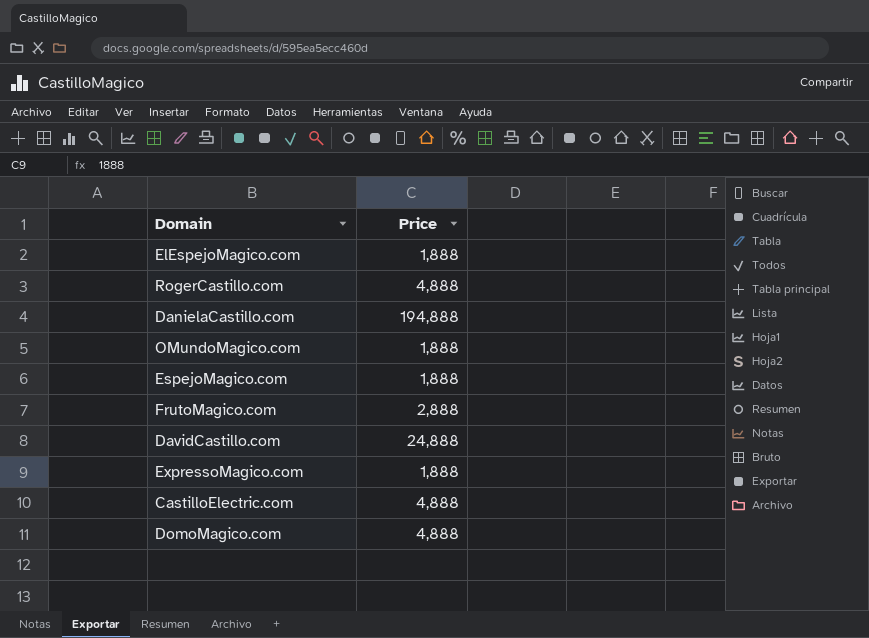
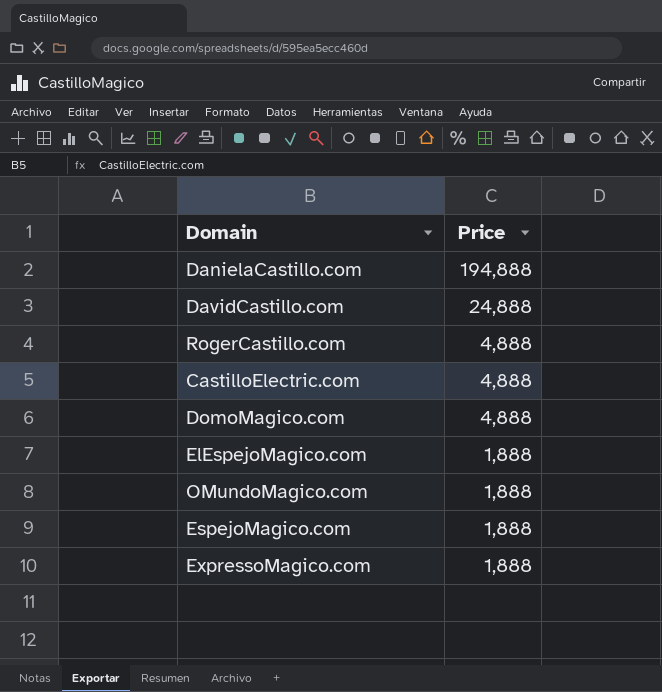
row order: none -> Price descending
row FrutoMagico.com: 2,888 -> none

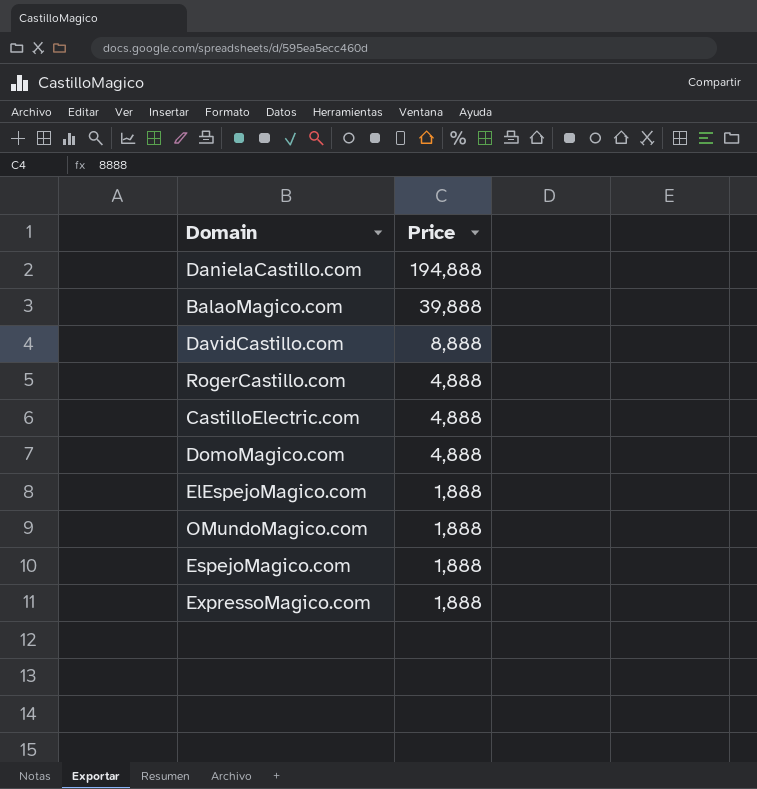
row BalaoMagico.com: none -> 39,888
DavidCastillo.com | Price: 24,888 -> 8,888

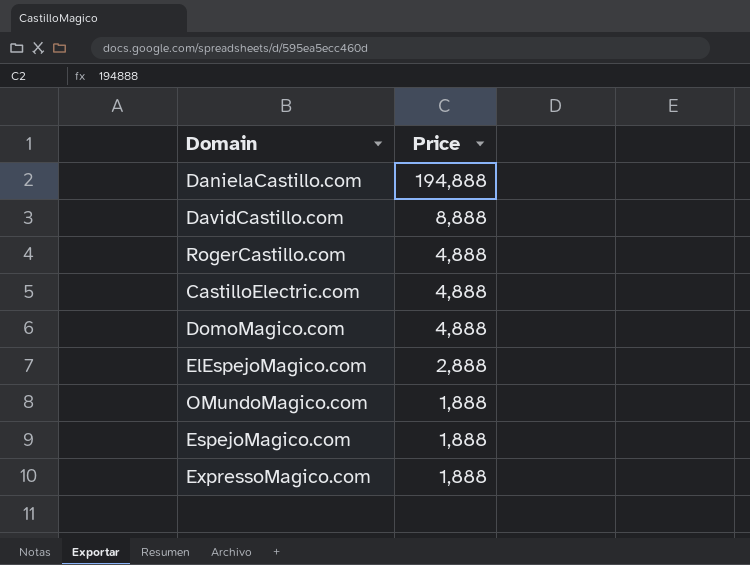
row BalaoMagico.com: 39,888 -> none
ElEspejoMagico.com | Price: 1,888 -> 2,888

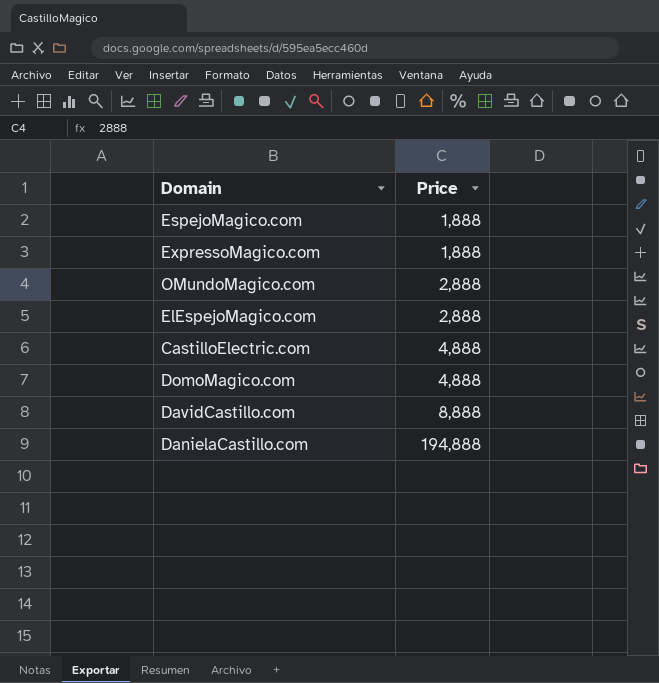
row order: Price descending -> Price ascending
row RogerCastillo.com: 4,888 -> none
OMundoMagico.com | Price: 1,888 -> 2,888

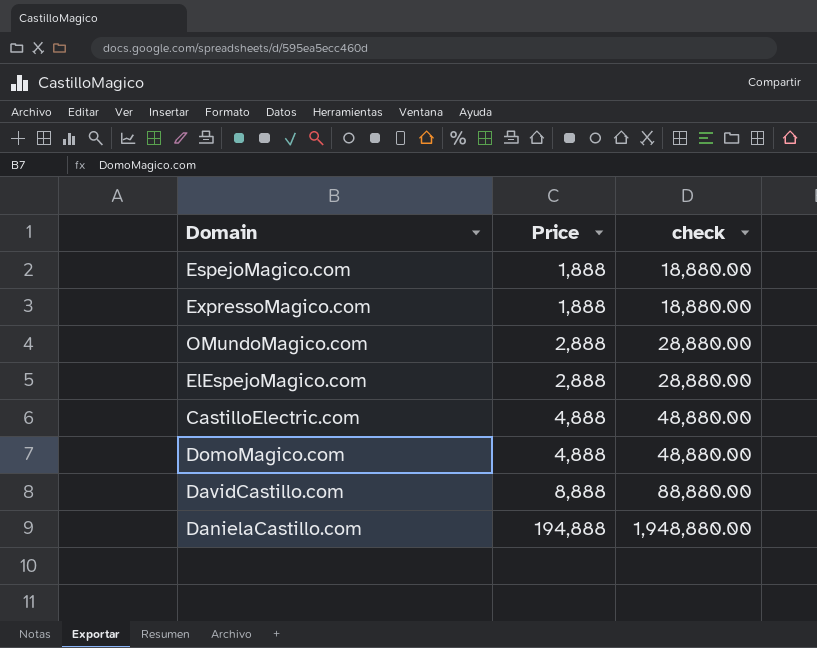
column check | formula: none -> [Price] * 10

